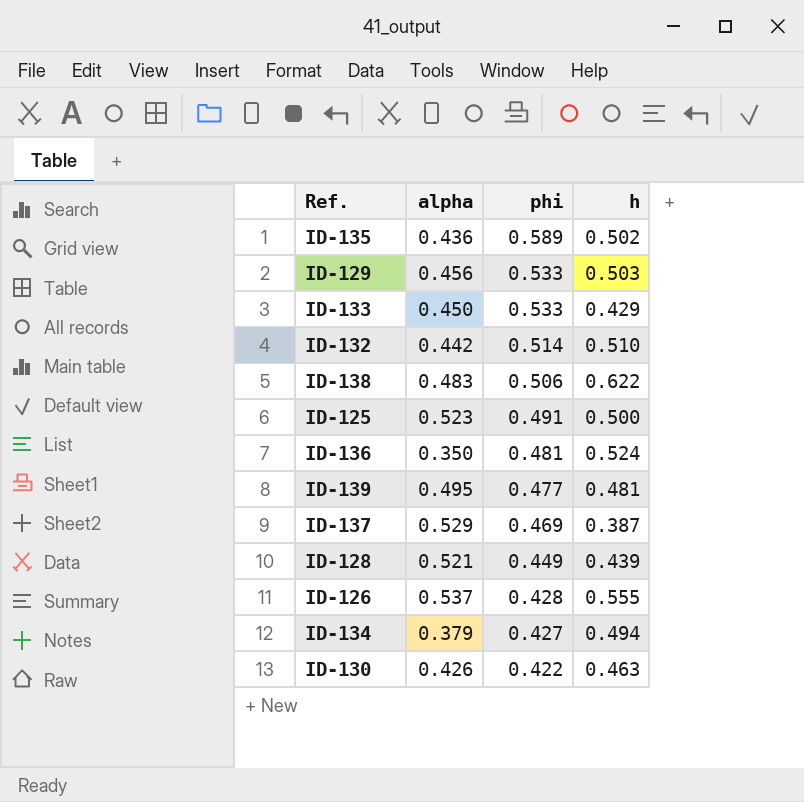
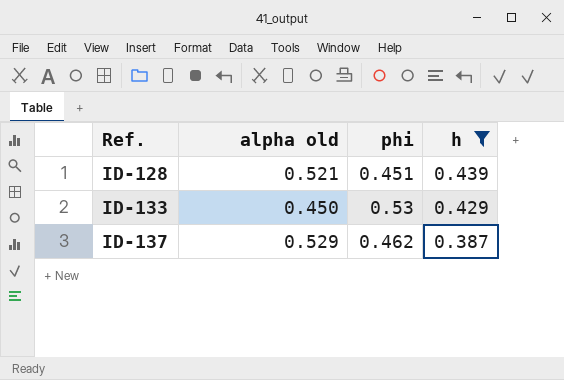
filter: none -> h <= 0.439
row order: phi descending -> Ref. ascending
column name: alpha -> alpha old
ID-128 | phi: 0.449 -> 0.451
ID-133 | phi: 0.533 -> 0.53
ID-137 | phi: 0.469 -> 0.462

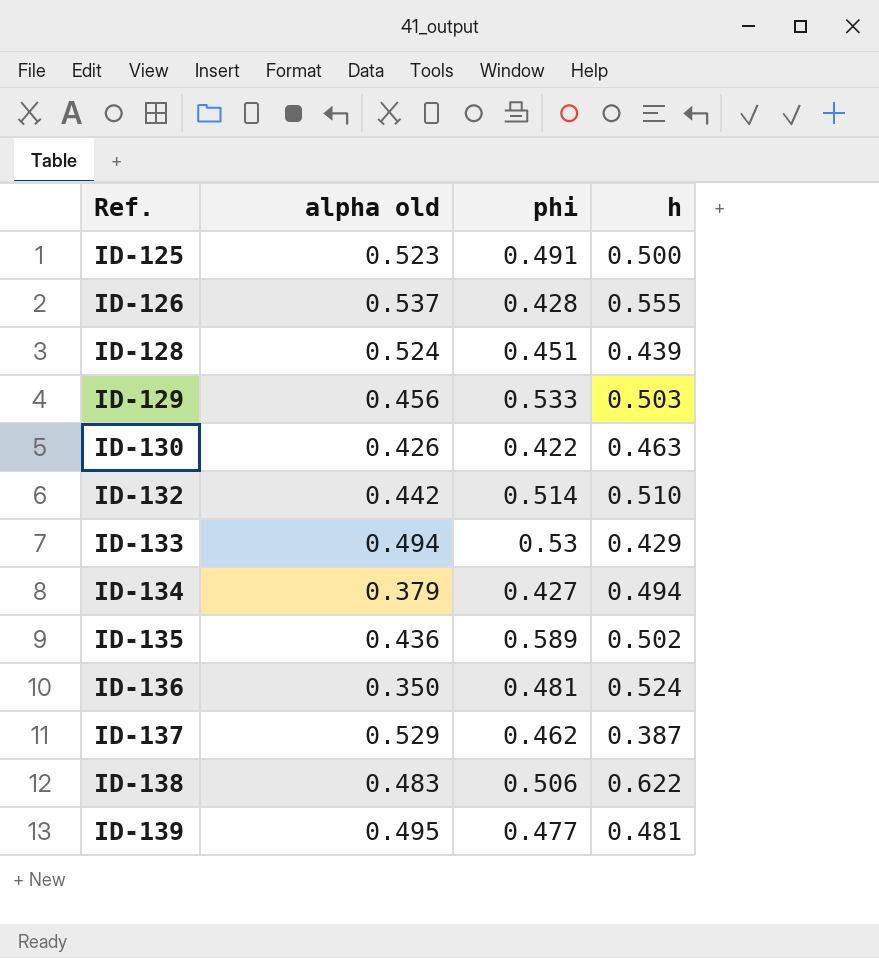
filter: h <= 0.439 -> none
ID-128 | alpha old: 0.521 -> 0.524
ID-133 | alpha old: 0.450 -> 0.494

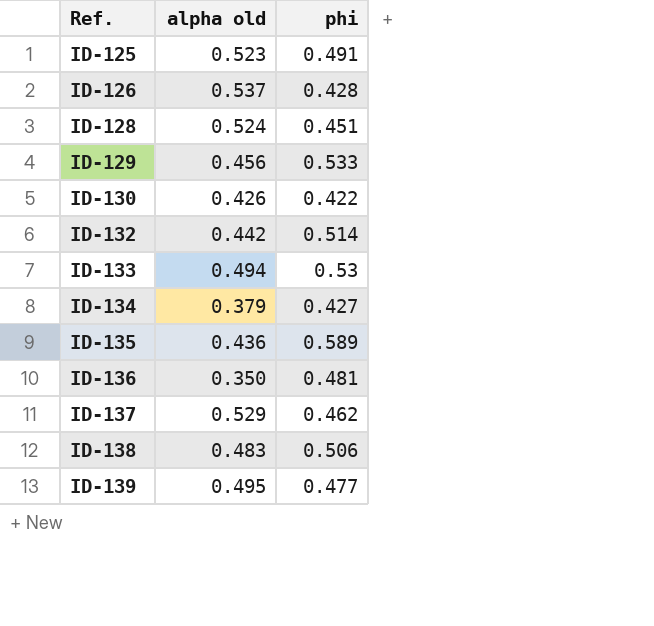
column h | position: 4 -> none

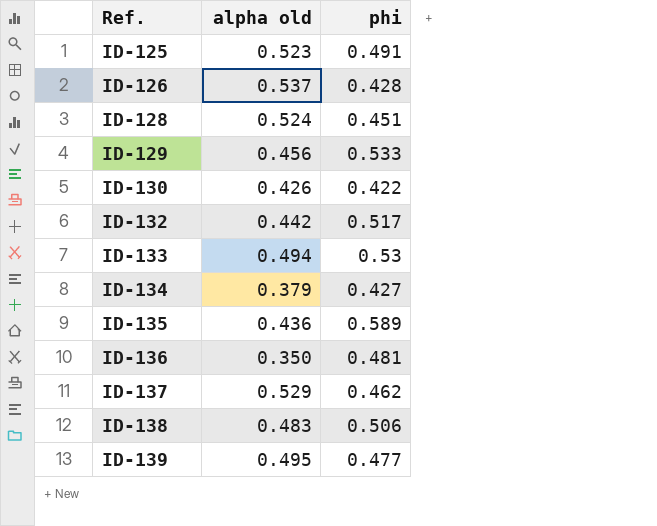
ID-132 | phi: 0.514 -> 0.517

